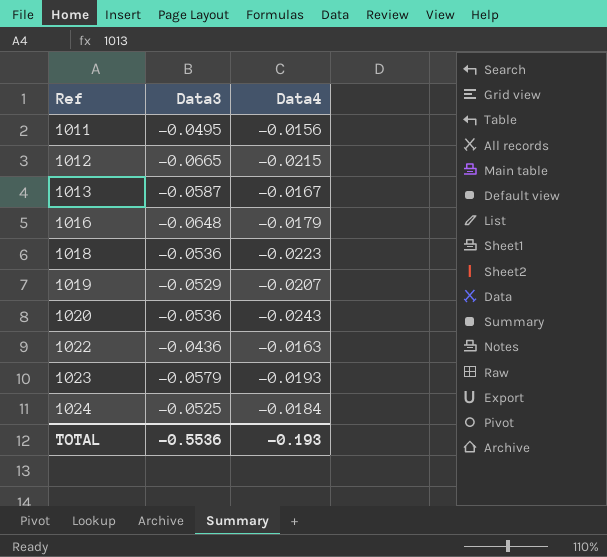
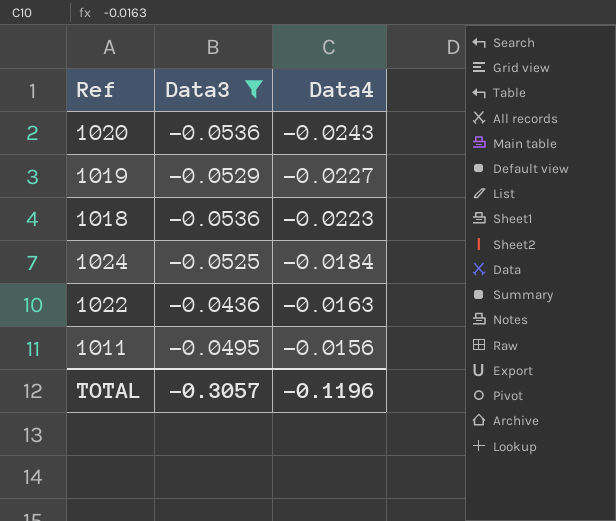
filter: none -> Data3 >= -0.0536
row order: Ref ascending -> Data4 ascending
1019 | Data4: -0.0207 -> -0.0227
TOTAL | Data3: -0.5536 -> -0.3057
TOTAL | Data4: -0.193 -> -0.1196

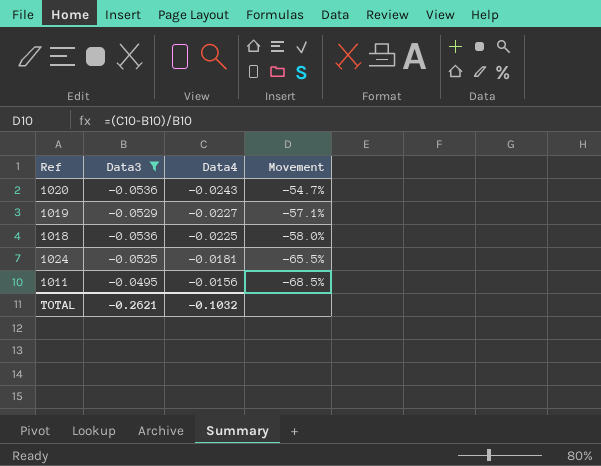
column Movement | formula: none -> ([Data4] - [Data3]) / [Data3]
row 1022: -0.0436 | -0.0163 -> none
1018 | Data4: -0.0223 -> -0.0225
1024 | Data4: -0.0184 -> -0.0181
TOTAL | Data3: -0.3057 -> -0.2621
TOTAL | Data4: -0.1196 -> -0.1032

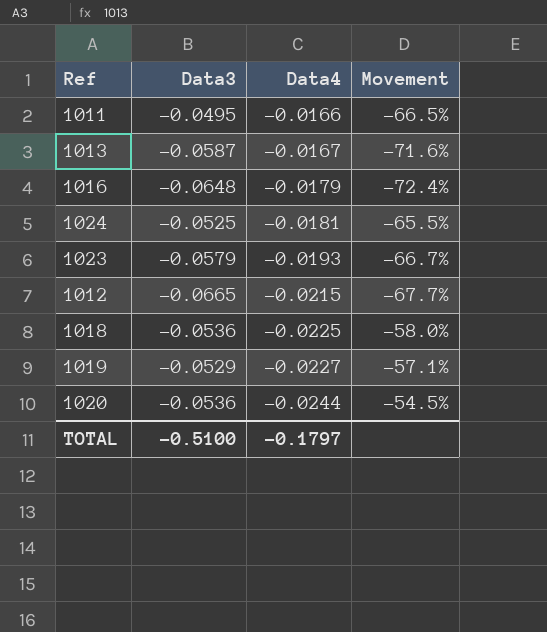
filter: Data3 >= -0.0536 -> none
row order: Data4 ascending -> Data4 descending
1011 | Data4: -0.0156 -> -0.0166
1011 | Movement: -68.5% -> -66.5%
1020 | Data4: -0.0243 -> -0.0244
1020 | Movement: -54.7% -> -54.5%
TOTAL | Data3: -0.2621 -> -0.5100
TOTAL | Data4: -0.1032 -> -0.1797

